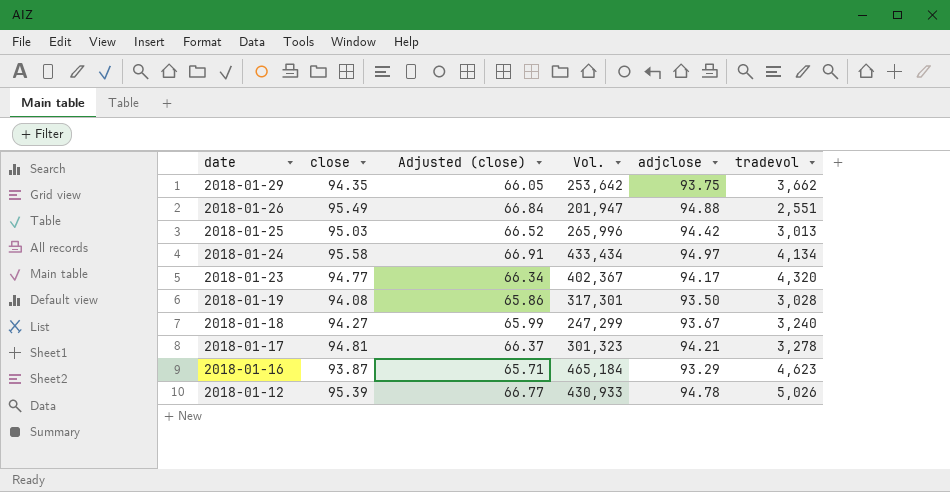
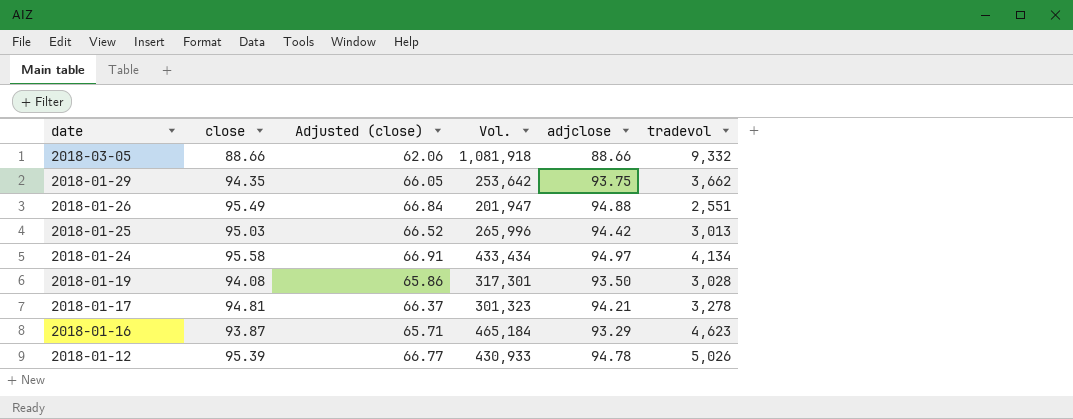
row 2018-01-23: 94.77 | 66.34 | 402,367 | 94.17 | 4,320 -> none
row 2018-01-18: 94.27 | 65.99 | 247,299 | 93.67 | 3,240 -> none
row 2018-03-05: none -> 88.66 | 62.06 | 1,081,918 | 88.66 | 9,332

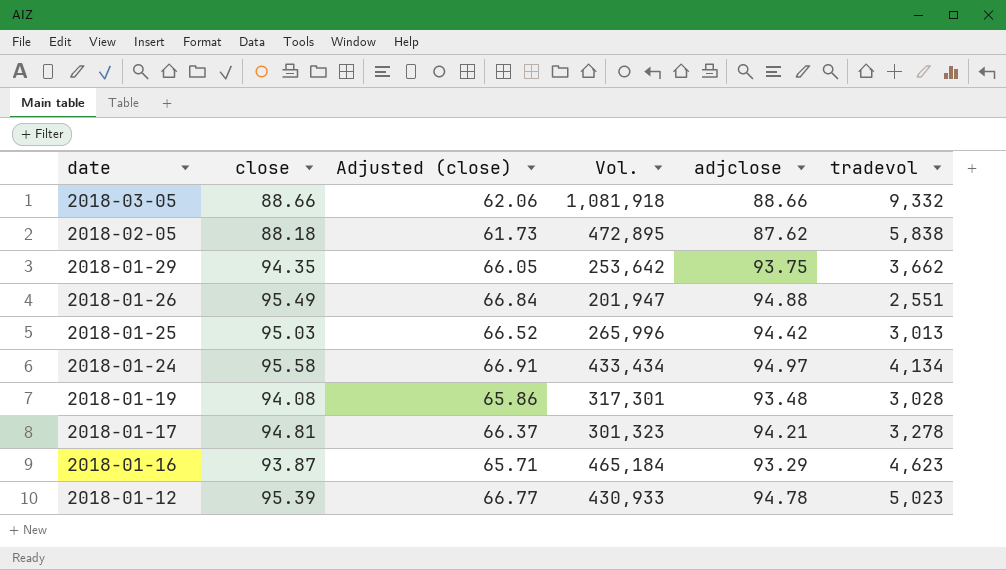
row 2018-02-05: none -> 88.18 | 61.73 | 472,895 | 87.62 | 5,838
2018-01-19 | adjclose: 93.50 -> 93.48
2018-01-12 | tradevol: 5,026 -> 5,023

